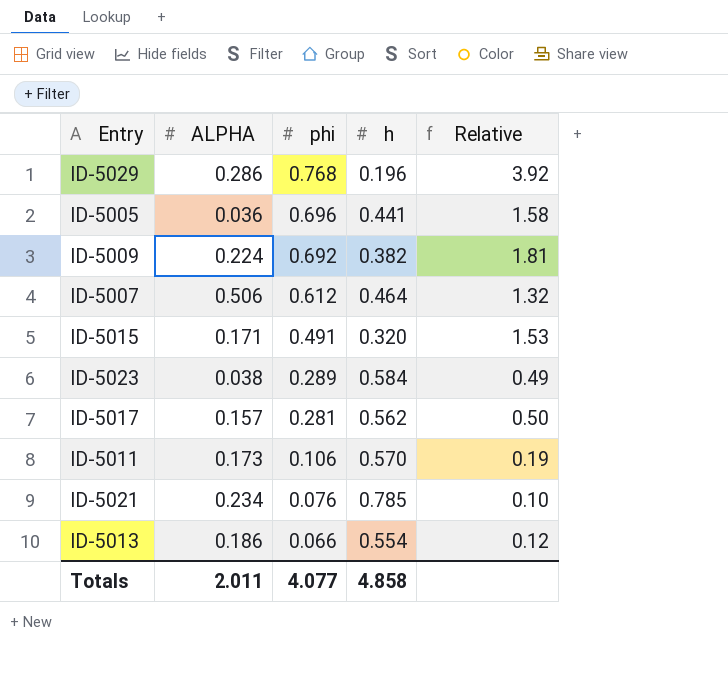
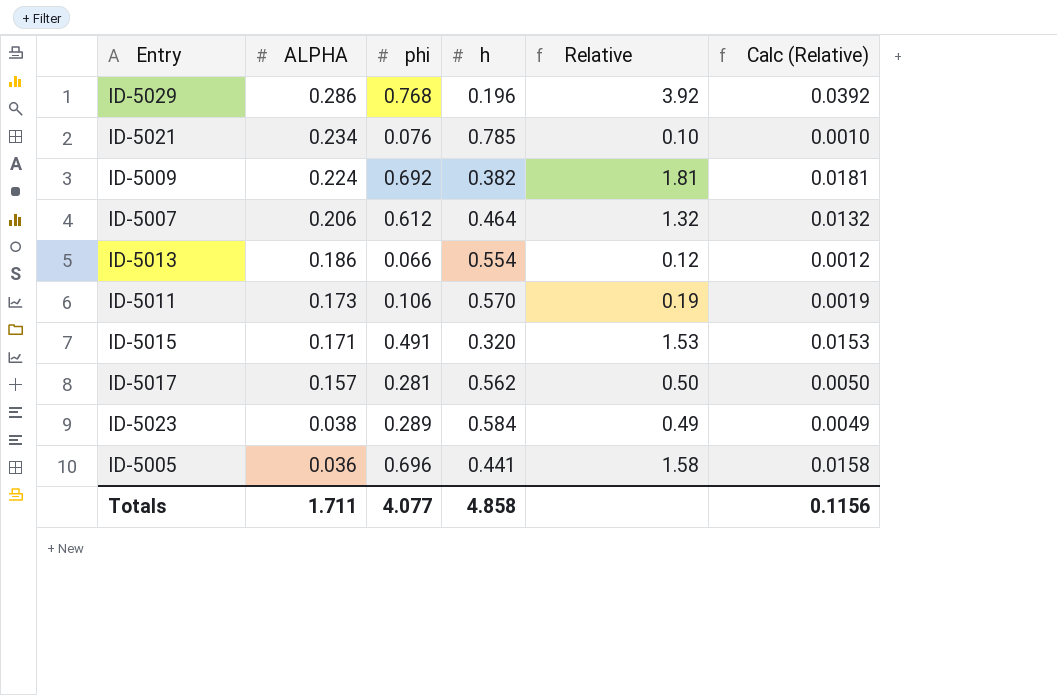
row order: phi descending -> ALPHA descending
column Calc (Relative) | formula: none -> [Relative] * 0.01
ID-5007 | ALPHA: 0.506 -> 0.206
Totals | ALPHA: 2.011 -> 1.711

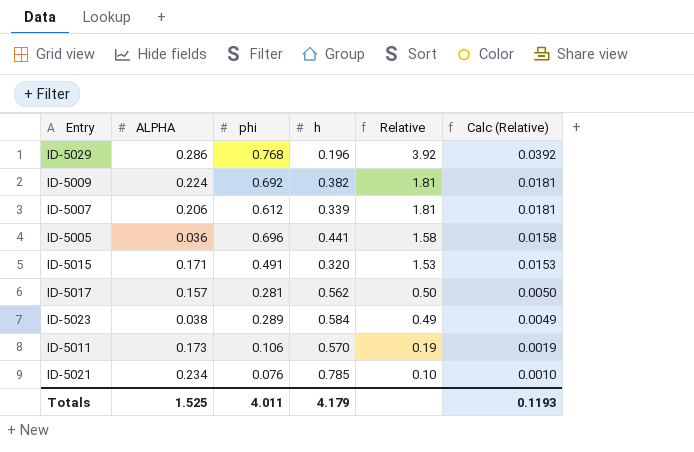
row order: ALPHA descending -> Relative descending
row ID-5013: 0.186 | 0.066 | 0.554 | 0.12 | 0.0012 -> none
ID-5007 | h: 0.464 -> 0.339
ID-5007 | Relative: 1.32 -> 1.81
ID-5007 | Calc (Relative): 0.0132 -> 0.0181
Totals | ALPHA: 1.711 -> 1.525
Totals | phi: 4.077 -> 4.011
Totals | h: 4.858 -> 4.179
Totals | Calc (Relative): 0.1156 -> 0.1193

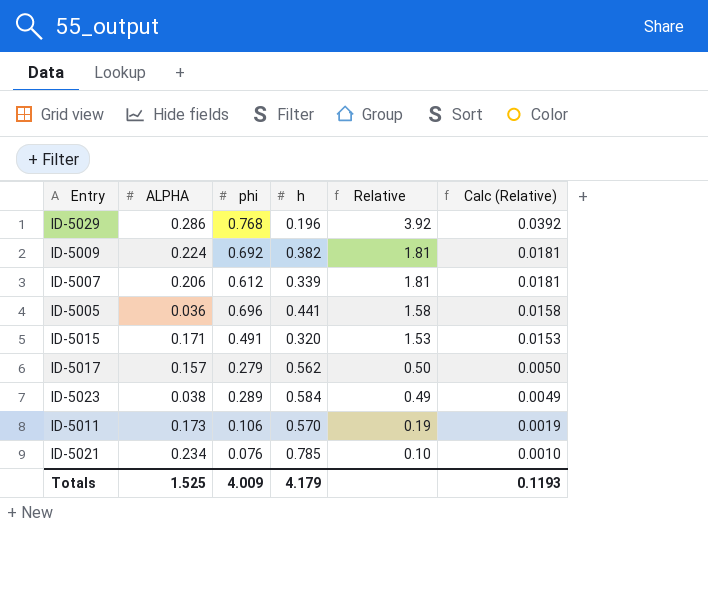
ID-5017 | phi: 0.281 -> 0.279
Totals | phi: 4.011 -> 4.009

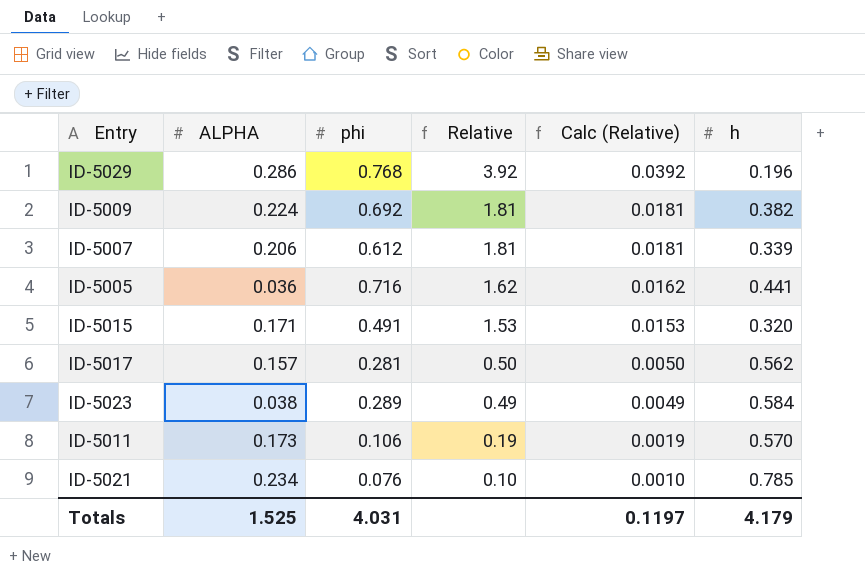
column h | position: 4 -> 6
ID-5005 | phi: 0.696 -> 0.716
ID-5005 | Relative: 1.58 -> 1.62
ID-5005 | Calc (Relative): 0.0158 -> 0.0162
ID-5017 | phi: 0.279 -> 0.281
Totals | phi: 4.009 -> 4.031
Totals | Calc (Relative): 0.1193 -> 0.1197

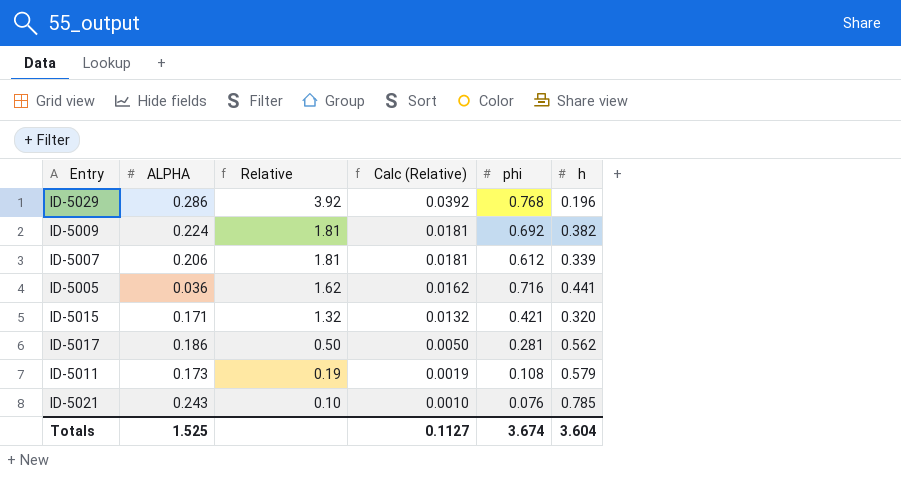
column phi | position: 3 -> 5
row ID-5023: 0.038 | 0.289 | 0.49 | 0.0049 | 0.584 -> none
ID-5015 | Relative: 1.53 -> 1.32
ID-5015 | Calc (Relative): 0.0153 -> 0.0132
ID-5015 | phi: 0.491 -> 0.421
ID-5017 | ALPHA: 0.157 -> 0.186
ID-5011 | phi: 0.106 -> 0.108
ID-5011 | h: 0.570 -> 0.579
ID-5021 | ALPHA: 0.234 -> 0.243
Totals | Calc (Relative): 0.1197 -> 0.1127
Totals | phi: 4.031 -> 3.674
Totals | h: 4.179 -> 3.604

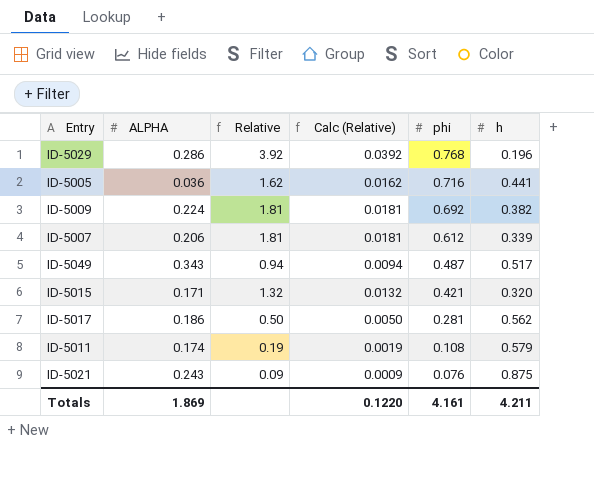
row order: Relative descending -> phi descending
row ID-5049: none -> 0.343 | 0.94 | 0.0094 | 0.487 | 0.517
ID-5011 | ALPHA: 0.173 -> 0.174
ID-5021 | Relative: 0.10 -> 0.09
ID-5021 | Calc (Relative): 0.0010 -> 0.0009
ID-5021 | h: 0.785 -> 0.875
Totals | ALPHA: 1.525 -> 1.869
Totals | Calc (Relative): 0.1127 -> 0.1220
Totals | phi: 3.674 -> 4.161
Totals | h: 3.604 -> 4.211

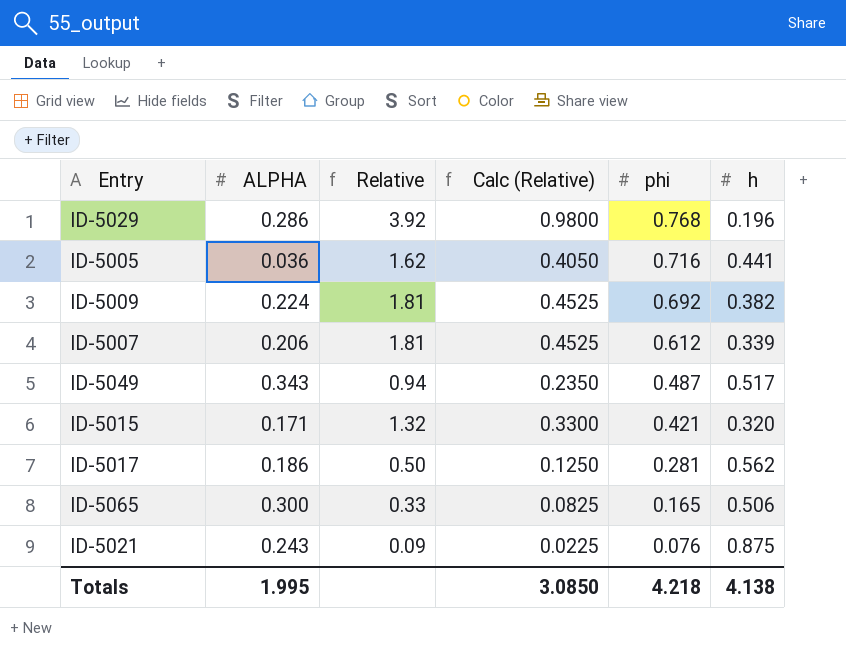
column Calc (Relative) | formula: [Relative] * 0.01 -> [Relative] * 0.25
row ID-5011: 0.174 | 0.19 | 0.0019 | 0.108 | 0.579 -> none
row ID-5065: none -> 0.300 | 0.33 | 0.0825 | 0.165 | 0.506
Totals | ALPHA: 1.869 -> 1.995
Totals | Calc (Relative): 0.1220 -> 3.0850
Totals | phi: 4.161 -> 4.218
Totals | h: 4.211 -> 4.138

